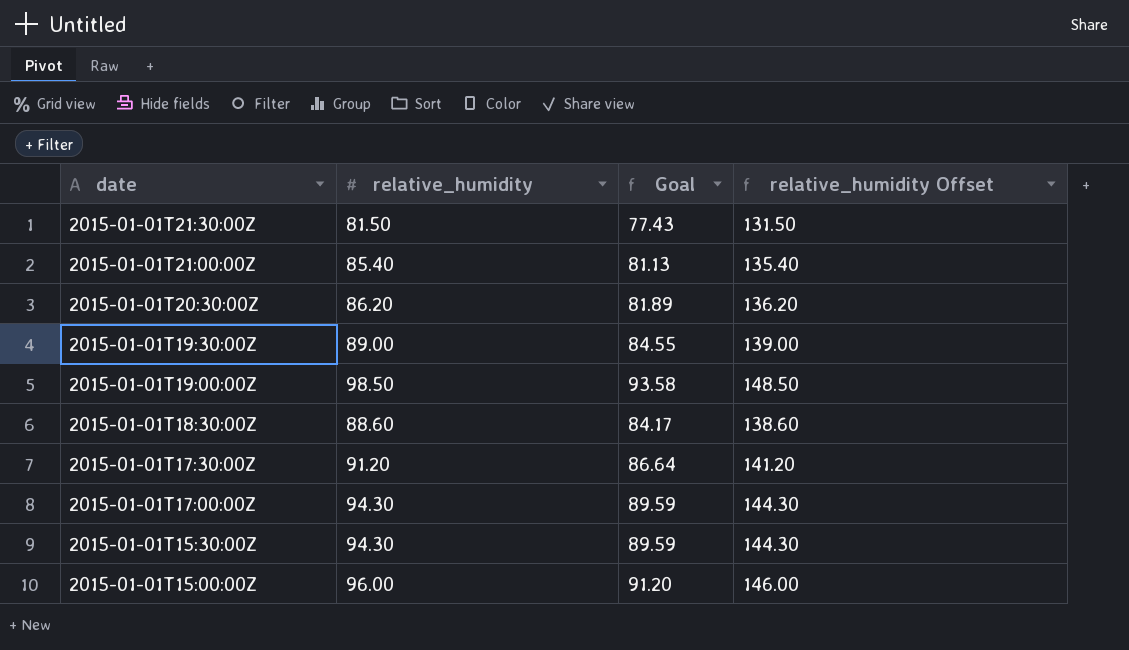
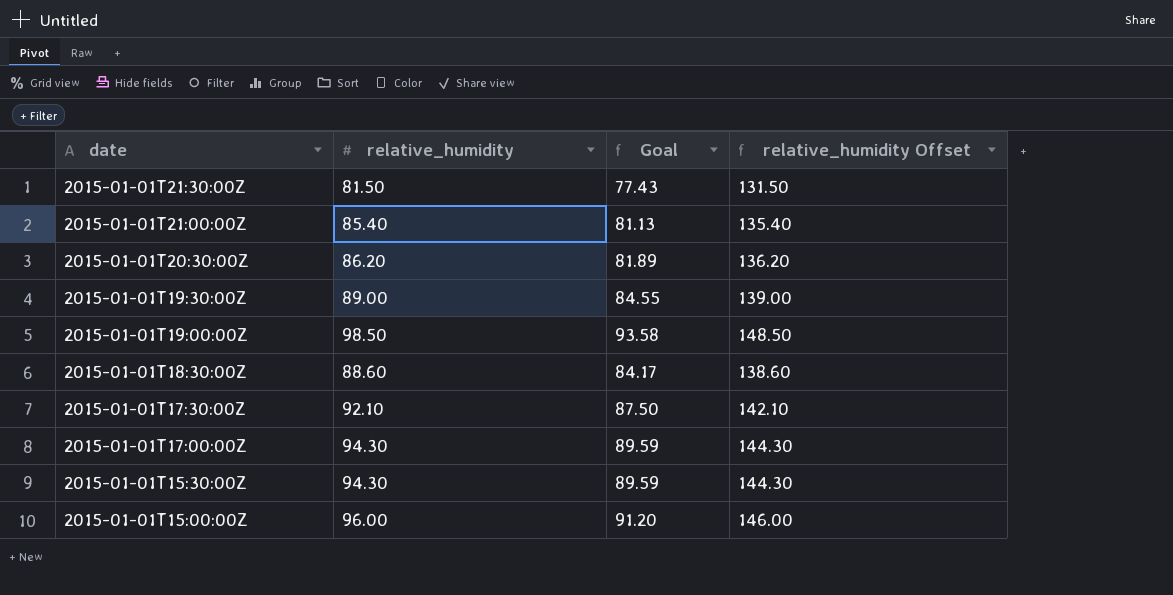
2015-01-01T17:30:00Z | relative_humidity: 91.20 -> 92.10
2015-01-01T17:30:00Z | Goal: 86.64 -> 87.50
2015-01-01T17:30:00Z | relative_humidity Offset: 141.20 -> 142.10

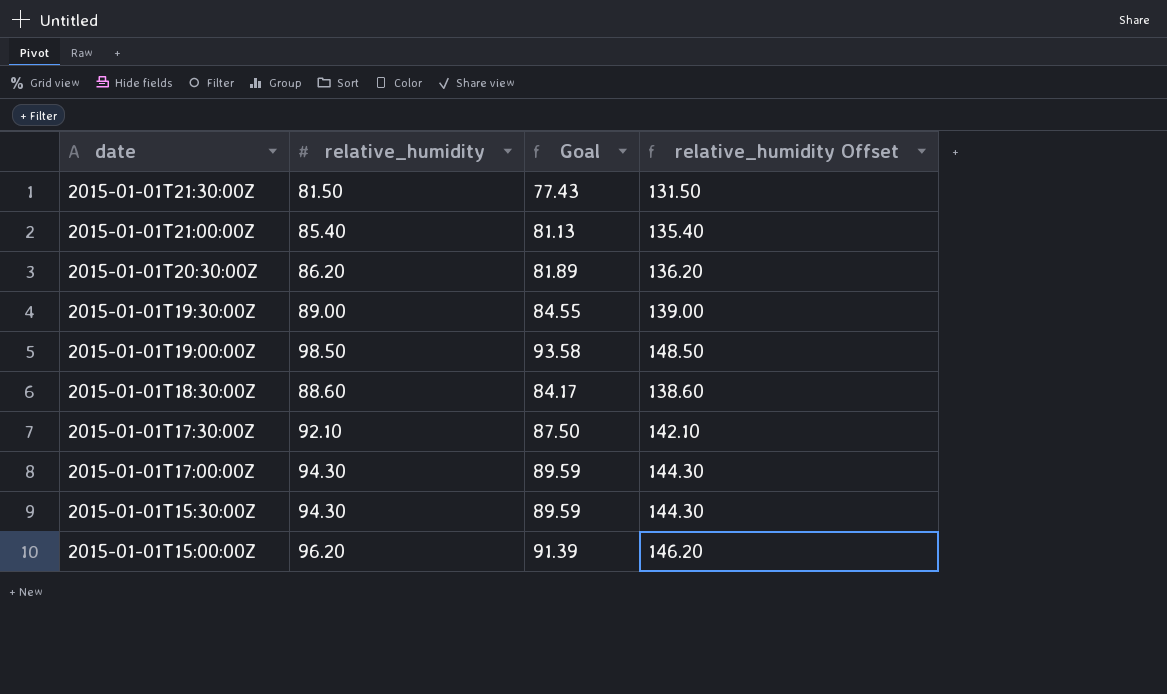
2015-01-01T15:00:00Z | relative_humidity: 96.00 -> 96.20
2015-01-01T15:00:00Z | Goal: 91.20 -> 91.39
2015-01-01T15:00:00Z | relative_humidity Offset: 146.00 -> 146.20

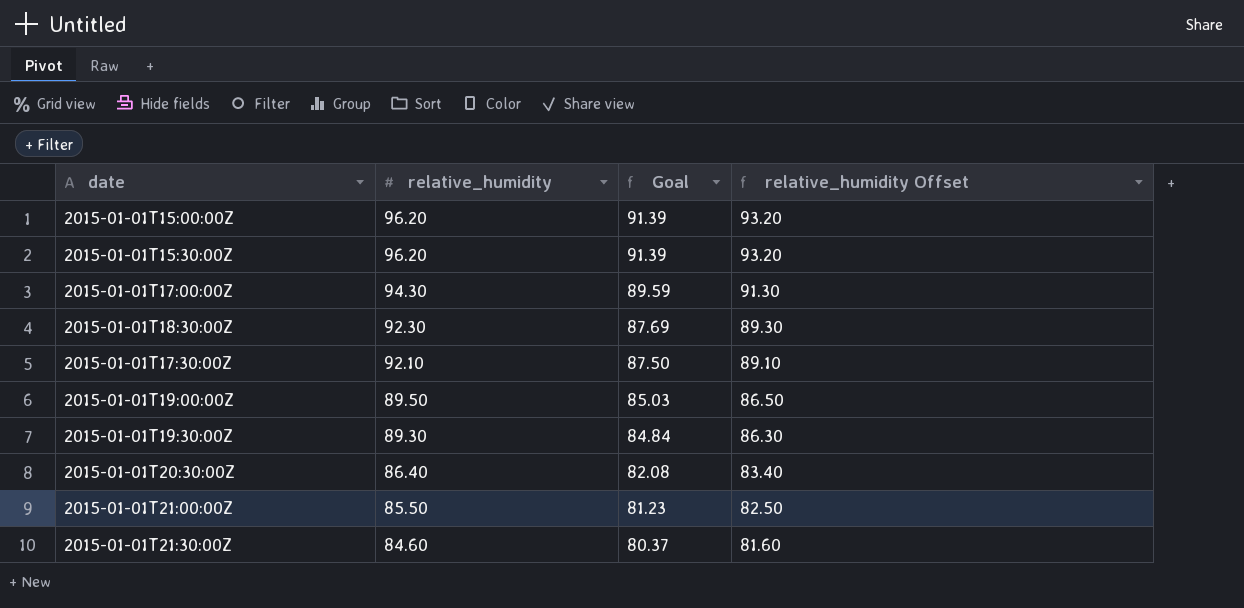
row order: date descending -> relative_humidity descending
column relative_humidity Offset | formula: [relative_humidity] + 50 -> [relative_humidity] - 3
2015-01-01T15:30:00Z | relative_humidity: 94.30 -> 96.20
2015-01-01T15:30:00Z | Goal: 89.59 -> 91.39
2015-01-01T18:30:00Z | relative_humidity: 88.60 -> 92.30
2015-01-01T18:30:00Z | Goal: 84.17 -> 87.69
2015-01-01T19:00:00Z | relative_humidity: 98.50 -> 89.50
2015-01-01T19:00:00Z | Goal: 93.58 -> 85.03
2015-01-01T19:30:00Z | relative_humidity: 89.00 -> 89.30
2015-01-01T19:30:00Z | Goal: 84.55 -> 84.84
2015-01-01T20:30:00Z | relative_humidity: 86.20 -> 86.40
2015-01-01T20:30:00Z | Goal: 81.89 -> 82.08
2015-01-01T21:00:00Z | relative_humidity: 85.40 -> 85.50
2015-01-01T21:00:00Z | Goal: 81.13 -> 81.23
2015-01-01T21:30:00Z | relative_humidity: 81.50 -> 84.60
2015-01-01T21:30:00Z | Goal: 77.43 -> 80.37

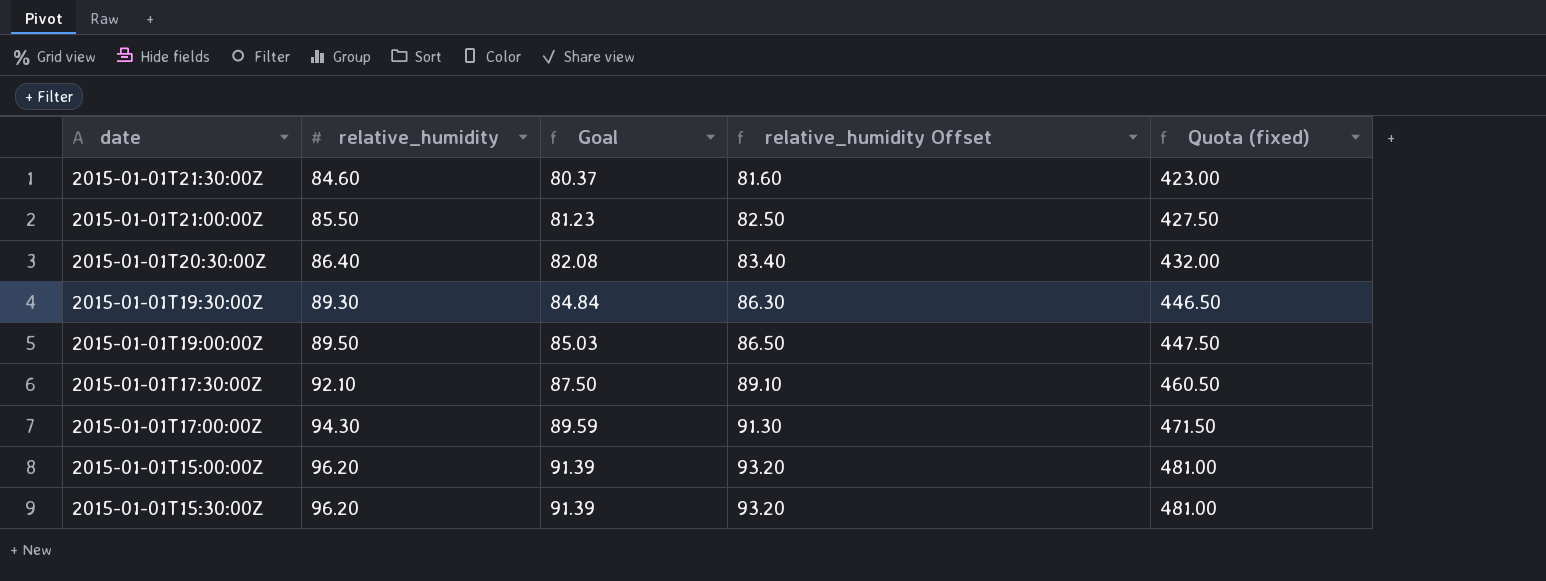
row order: relative_humidity descending -> relative_humidity ascending
column Quota (fixed) | formula: none -> [relative_humidity] * 5
row 2015-01-01T18:30:00Z: 92.30 | 87.69 | 89.30 -> none

